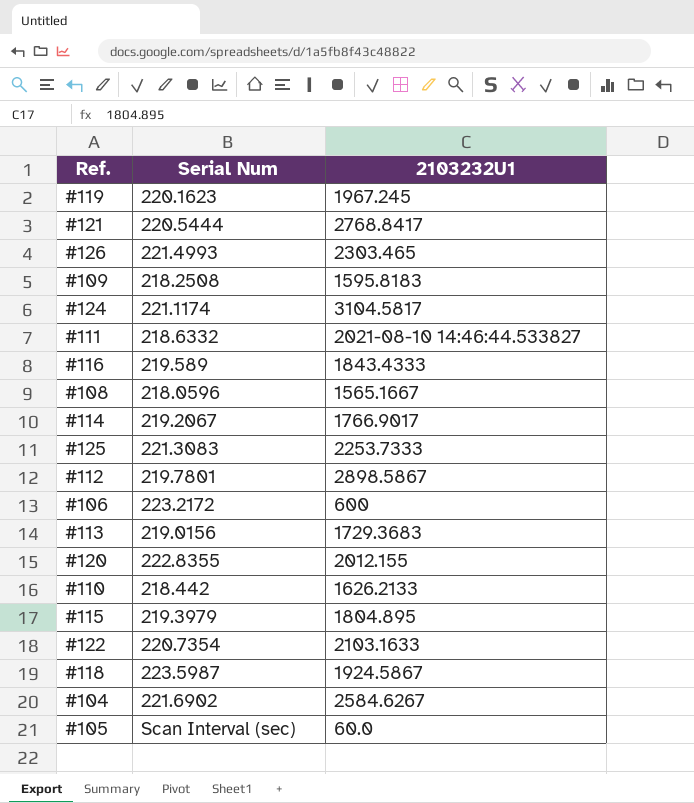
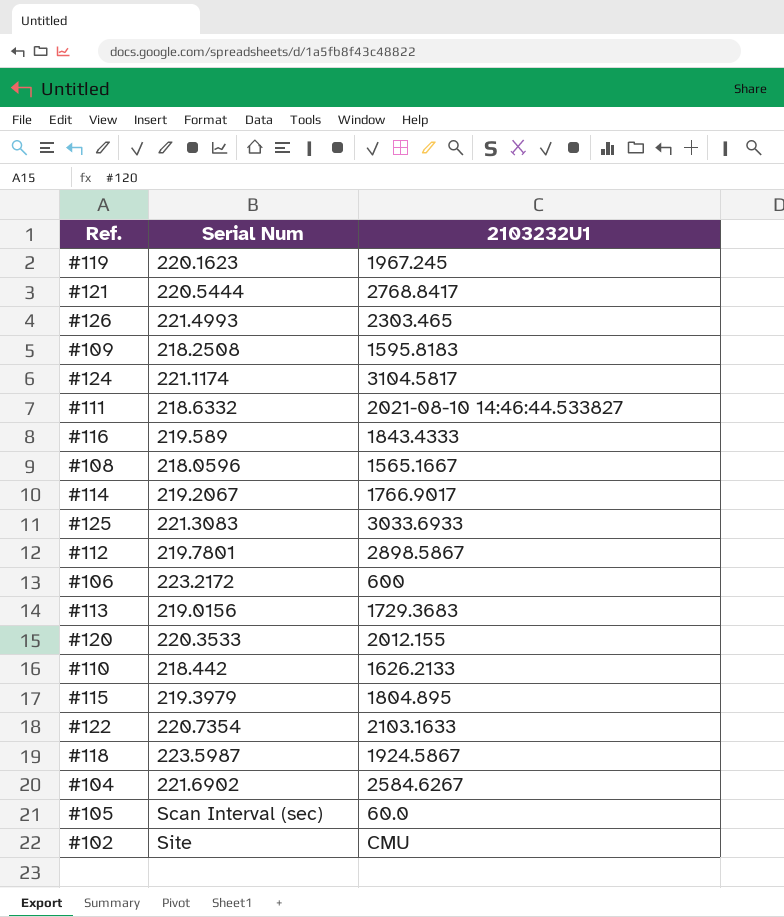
#125 | 2103232U1: 2253.7333 -> 3033.6933
#120 | Serial Num: 222.8355 -> 220.3533
row #102: none -> Site | CMU

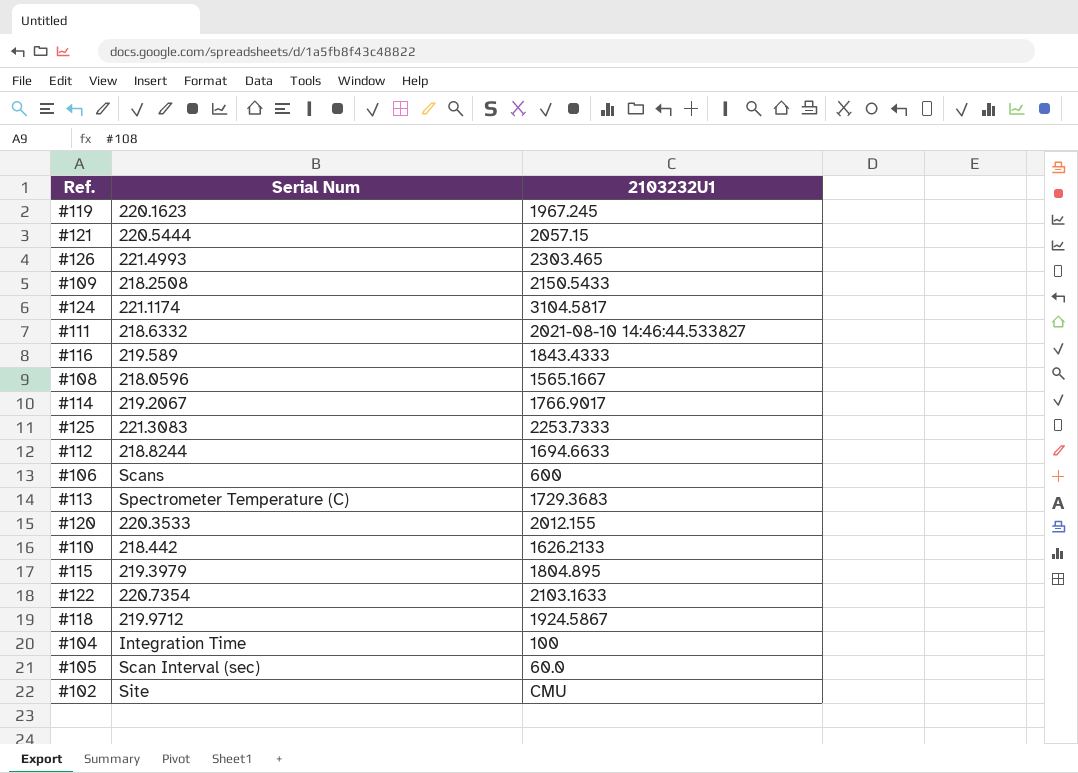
#121 | 2103232U1: 2768.8417 -> 2057.15
#109 | 2103232U1: 1595.8183 -> 2150.5433
#125 | 2103232U1: 3033.6933 -> 2253.7333
#112 | Serial Num: 219.7801 -> 218.8244
#112 | 2103232U1: 2898.5867 -> 1694.6633
#106 | Serial Num: 223.2172 -> Scans
#113 | Serial Num: 219.0156 -> Spectrometer Temperature (C)
#118 | Serial Num: 223.5987 -> 219.9712
#104 | Serial Num: 221.6902 -> Integration Time
#104 | 2103232U1: 2584.6267 -> 100

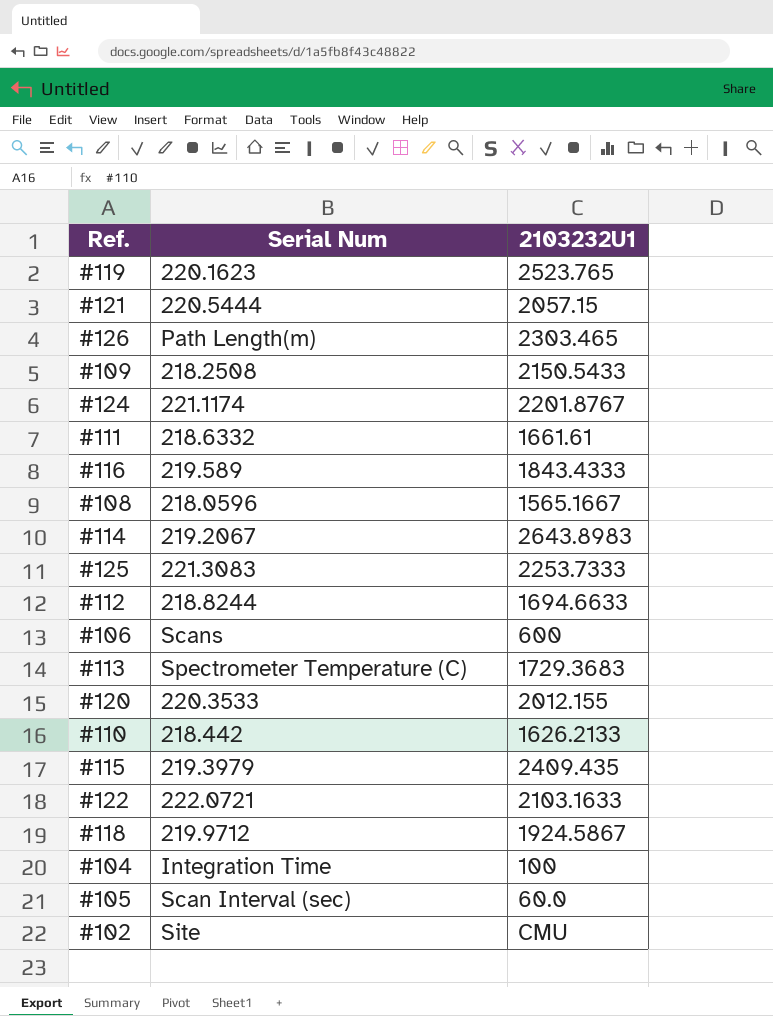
#119 | 2103232U1: 1967.245 -> 2523.765
#126 | Serial Num: 221.4993 -> Path Length(m)
#124 | 2103232U1: 3104.5817 -> 2201.8767
#111 | 2103232U1: 2021-08-10 14:46:44.533827 -> 1661.61
#114 | 2103232U1: 1766.9017 -> 2643.8983
#115 | 2103232U1: 1804.895 -> 2409.435
#122 | Serial Num: 220.7354 -> 222.0721

